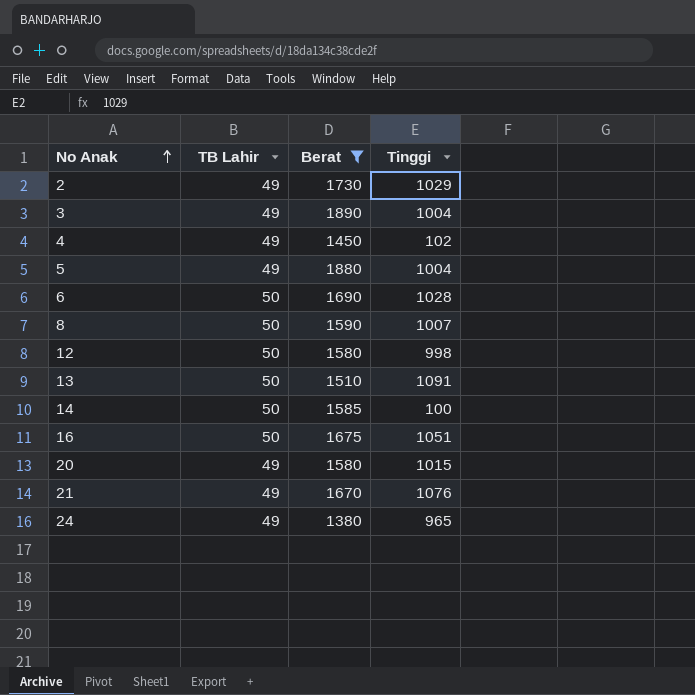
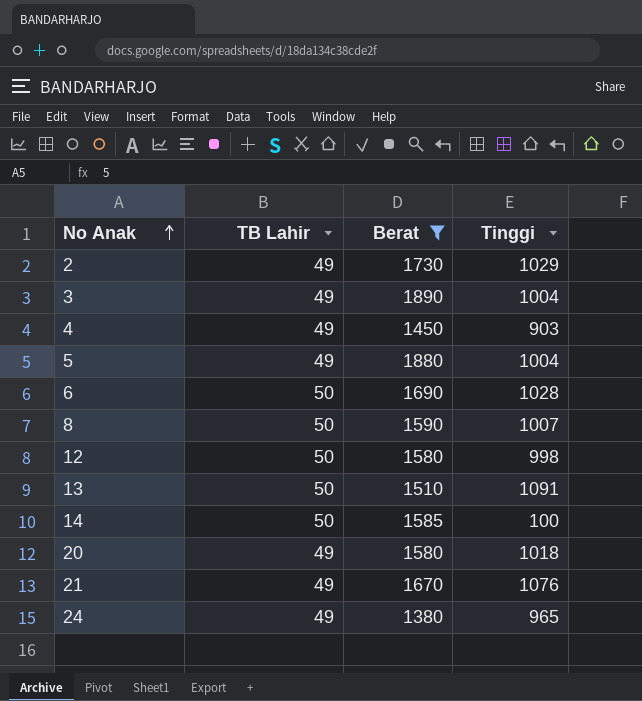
row 16: 50 | 1675 | 1051 -> none
4 | Tinggi: 102 -> 903
20 | Tinggi: 1015 -> 1018

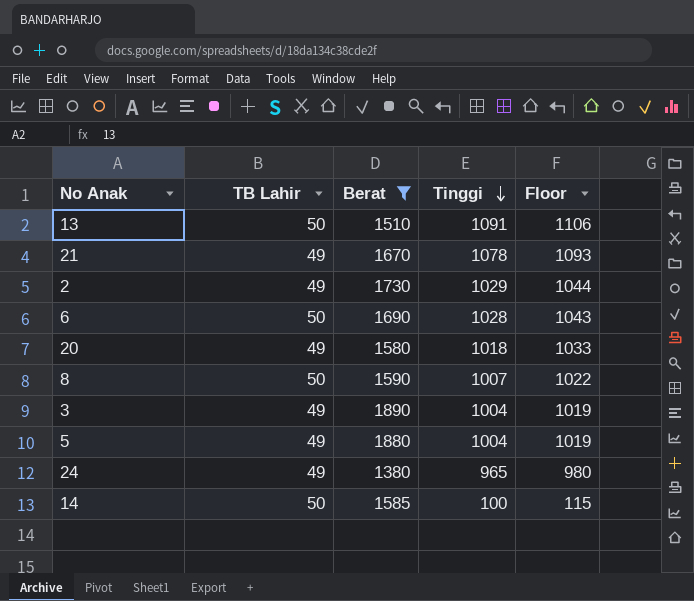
row order: No Anak ascending -> Tinggi descending
column Floor | formula: none -> [Tinggi] + 15
row 4: 49 | 1450 | 903 -> none
row 12: 50 | 1580 | 998 -> none
21 | Tinggi: 1076 -> 1078

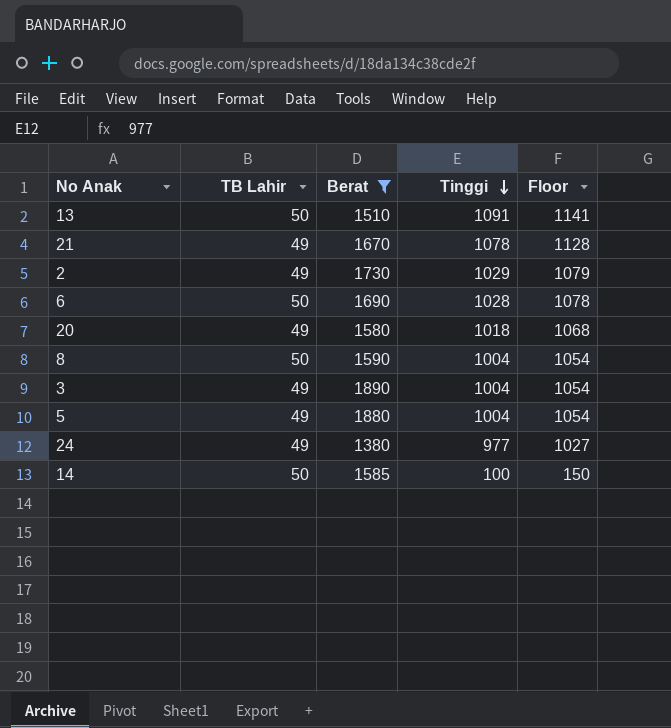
column Floor | formula: [Tinggi] + 15 -> [Tinggi] + 50
8 | Tinggi: 1007 -> 1004
24 | Tinggi: 965 -> 977

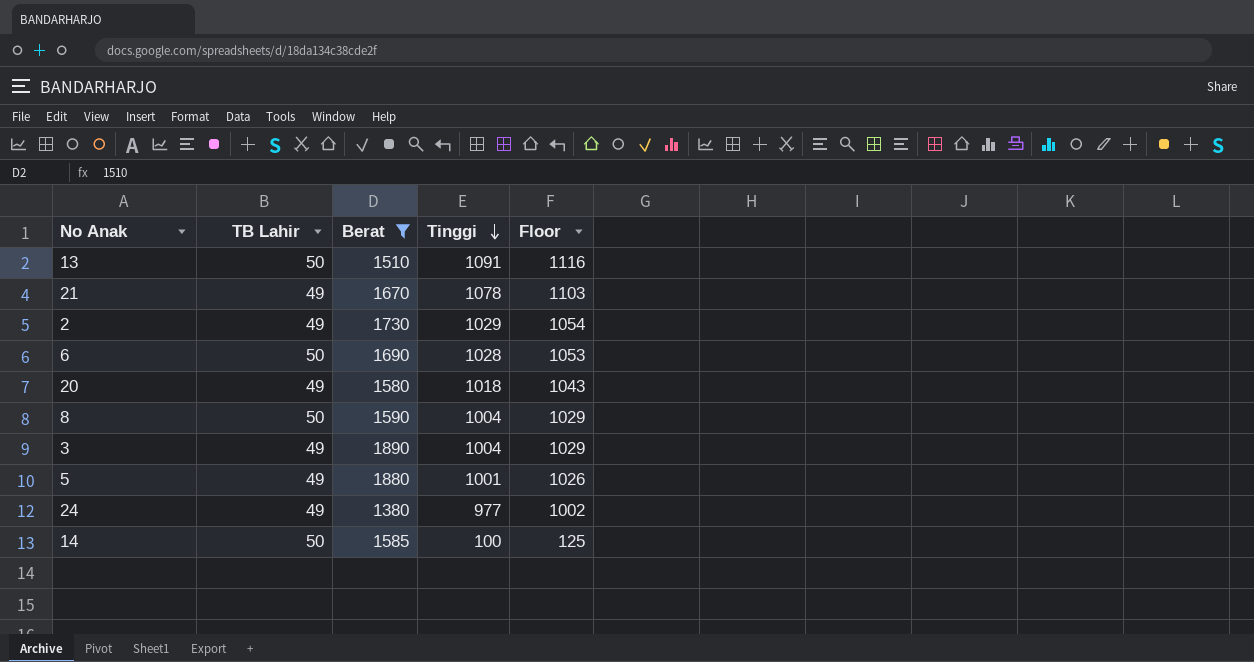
column Floor | formula: [Tinggi] + 50 -> [Tinggi] + 25
5 | Tinggi: 1004 -> 1001

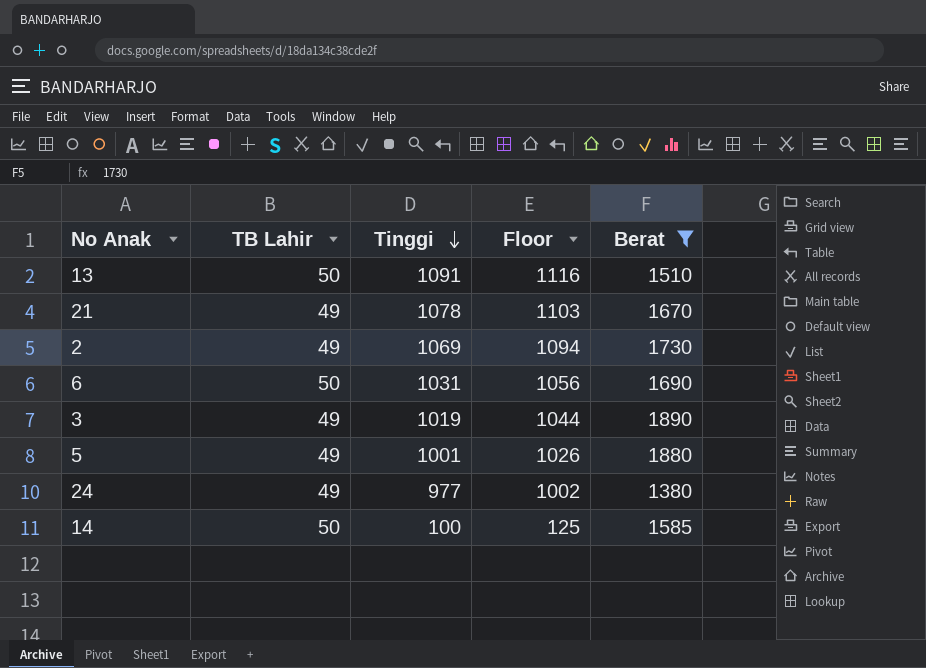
column Berat | position: 3 -> 5
row 20: 49 | 1580 | 1018 | 1043 -> none
row 8: 50 | 1590 | 1004 | 1029 -> none
2 | Tinggi: 1029 -> 1069
2 | Floor: 1054 -> 1094
6 | Tinggi: 1028 -> 1031
6 | Floor: 1053 -> 1056
3 | Tinggi: 1004 -> 1019
3 | Floor: 1029 -> 1044

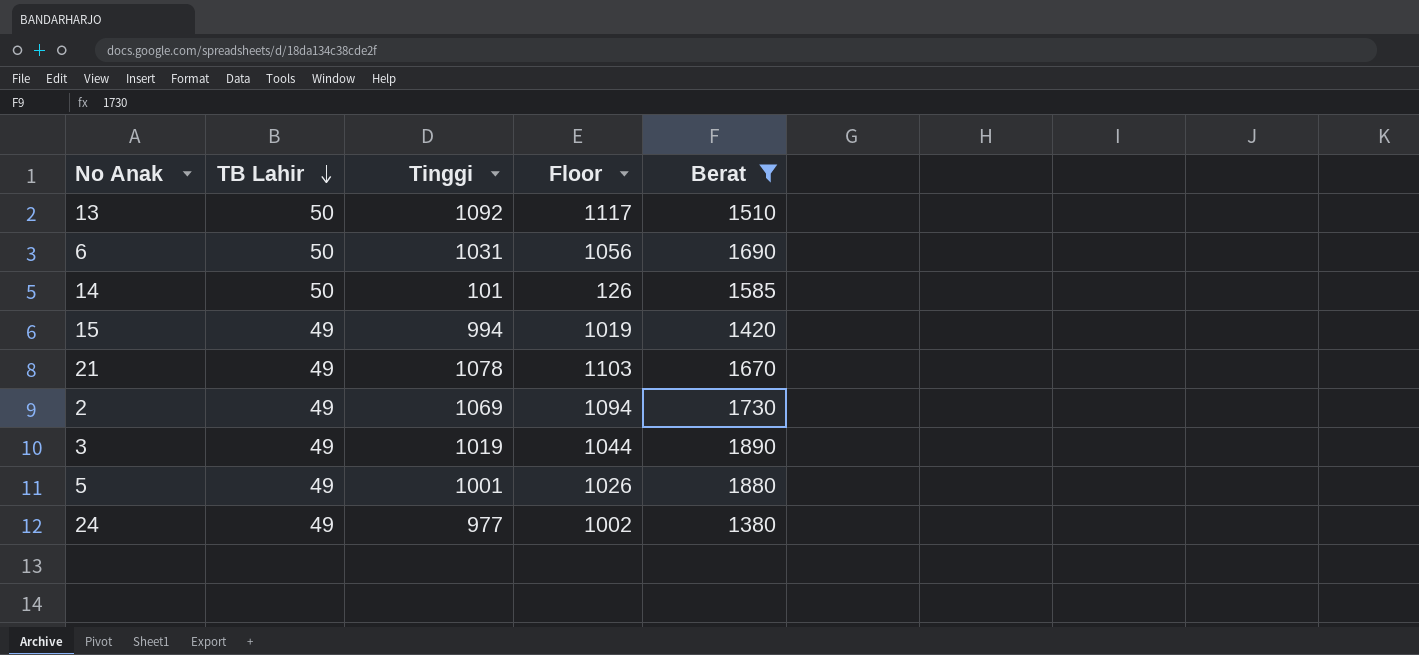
row order: Tinggi descending -> TB Lahir descending
13 | Tinggi: 1091 -> 1092
13 | Floor: 1116 -> 1117
14 | Tinggi: 100 -> 101
14 | Floor: 125 -> 126
row 15: none -> 49 | 994 | 1019 | 1420

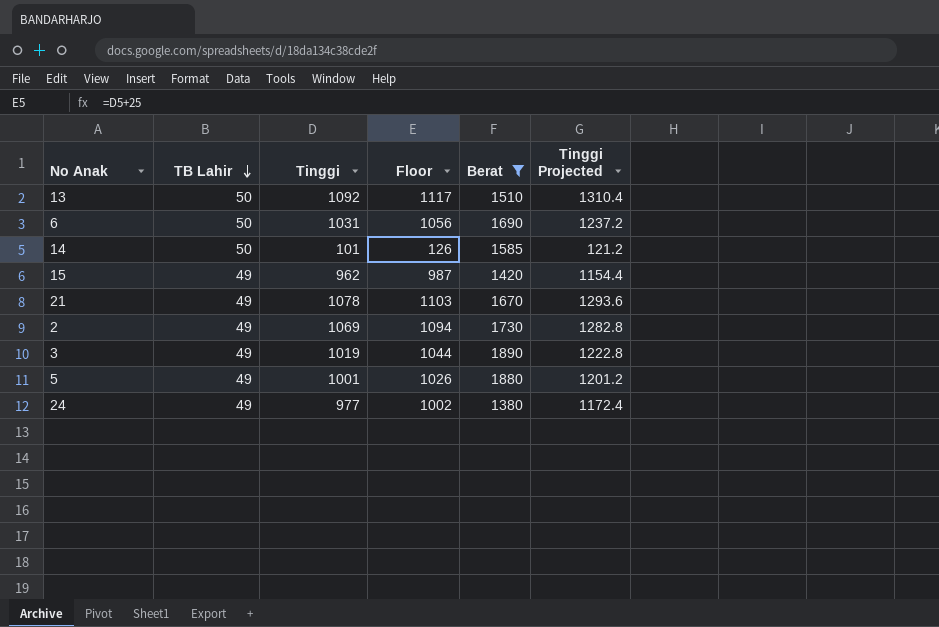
column Tinggi Projected | formula: none -> [Tinggi] * 1.2
15 | Tinggi: 994 -> 962
15 | Floor: 1019 -> 987

